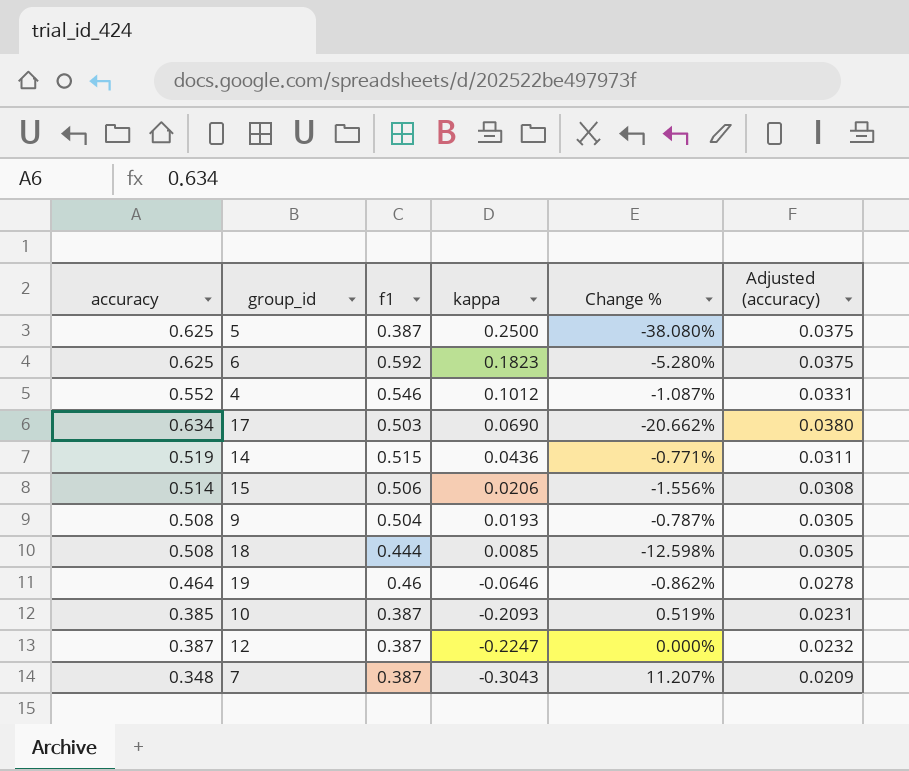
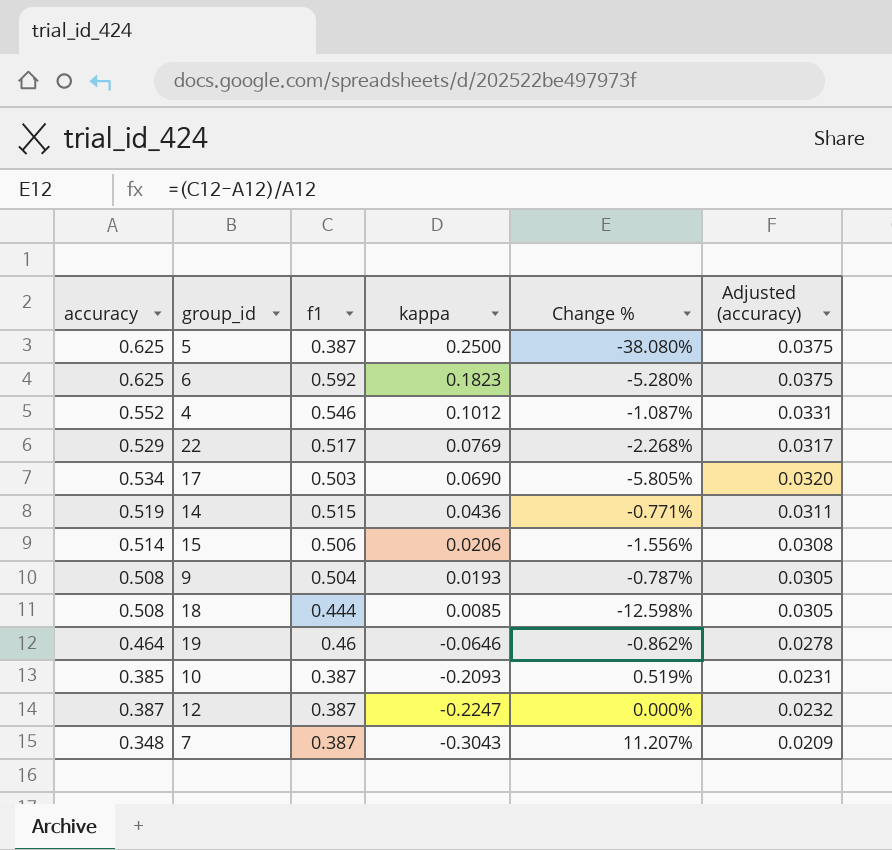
row 22: none -> 0.529 | 0.517 | 0.0769 | -2.268% | 0.0317
17 | accuracy: 0.634 -> 0.534
17 | Change %: -20.662% -> -5.805%
17 | Adjusted (accuracy): 0.0380 -> 0.0320

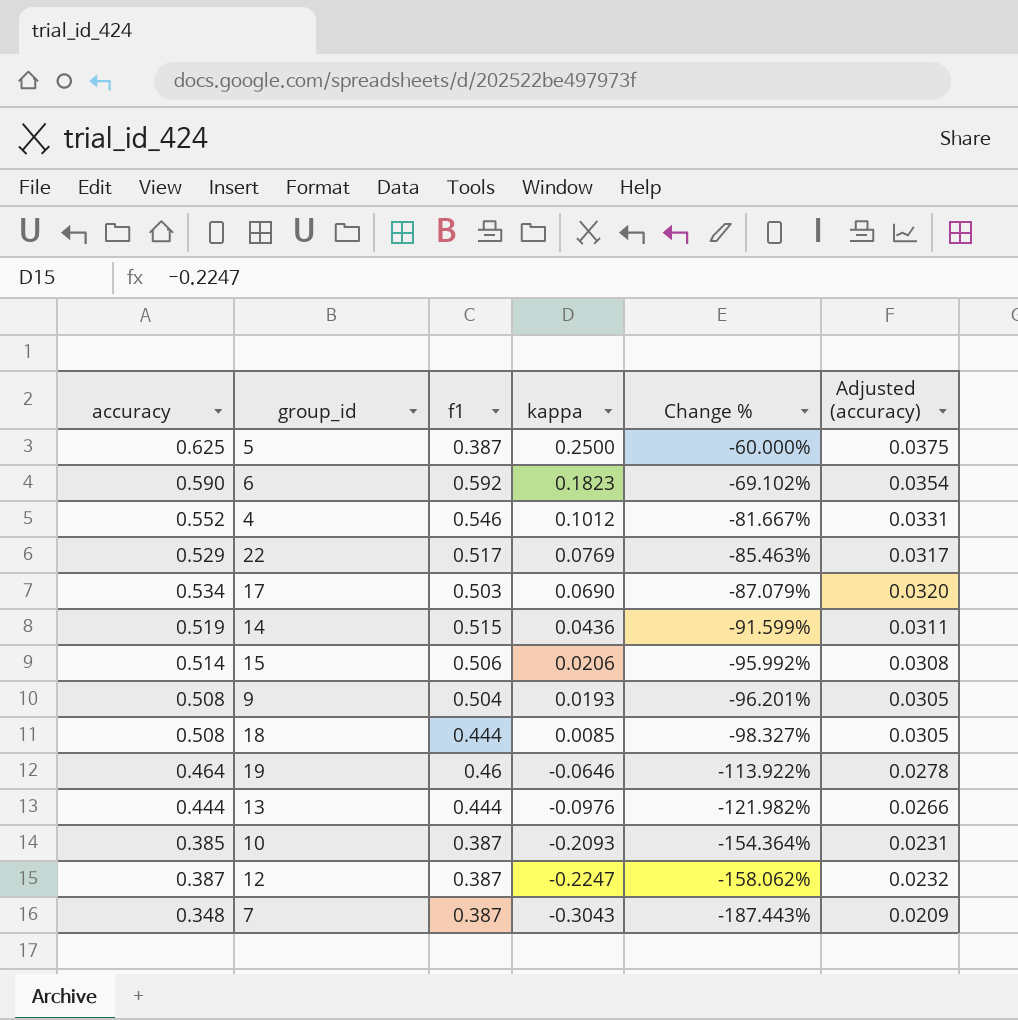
column Change % | formula: ([f1] - [accuracy]) / [accuracy] -> ([kappa] - [accuracy]) / [accuracy]
6 | accuracy: 0.625 -> 0.590
6 | Adjusted (accuracy): 0.0375 -> 0.0354
row 13: none -> 0.444 | 0.444 | -0.0976 | -121.982% | 0.0266

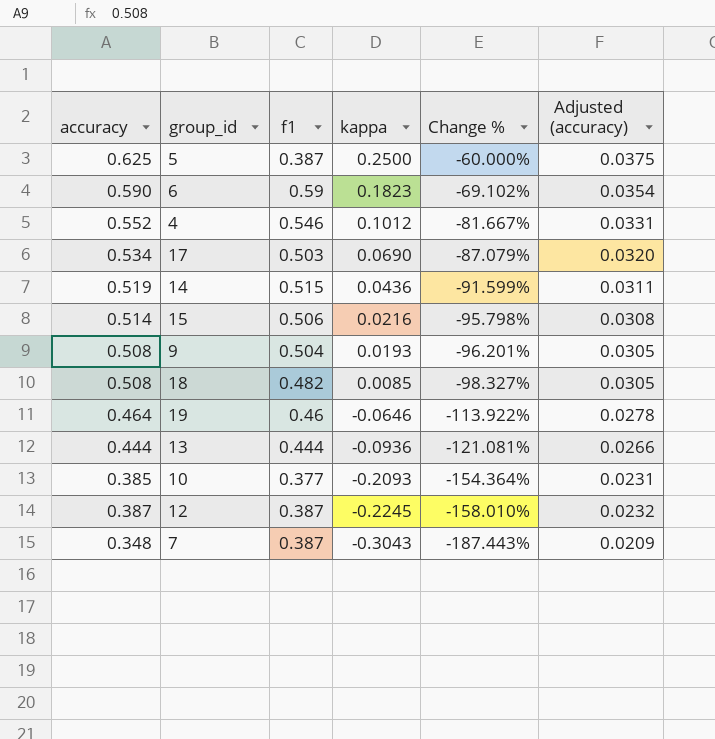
row 22: 0.529 | 0.517 | 0.0769 | -85.463% | 0.0317 -> none
6 | f1: 0.592 -> 0.59
15 | kappa: 0.0206 -> 0.0216
15 | Change %: -95.992% -> -95.798%
18 | f1: 0.444 -> 0.482
13 | kappa: -0.0976 -> -0.0936
13 | Change %: -121.982% -> -121.081%
10 | f1: 0.387 -> 0.377
12 | kappa: -0.2247 -> -0.2245
12 | Change %: -158.062% -> -158.010%

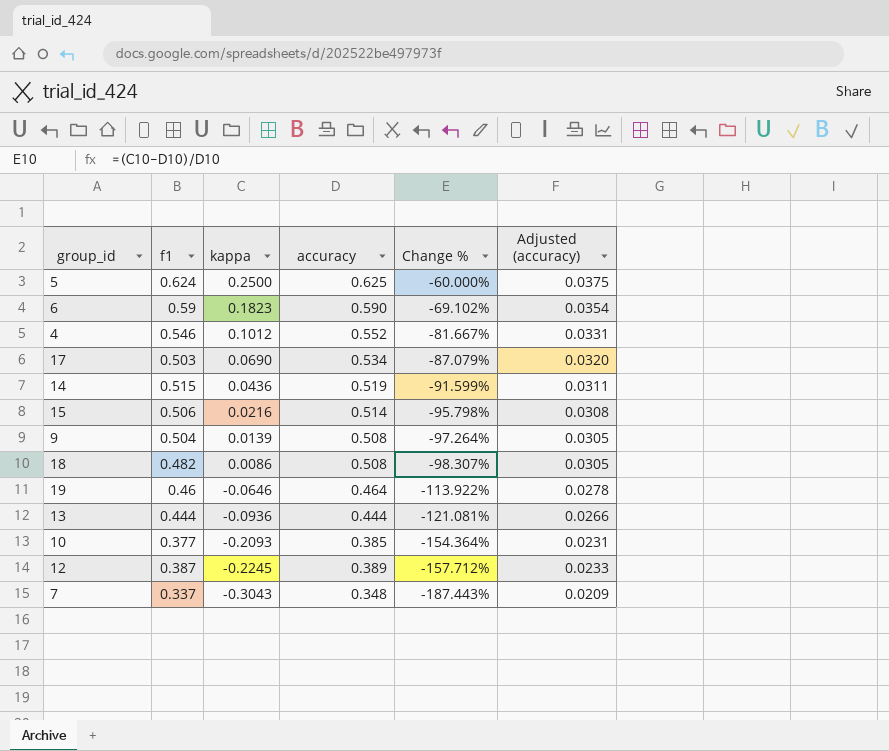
column accuracy | position: 1 -> 4
5 | f1: 0.387 -> 0.624
9 | kappa: 0.0193 -> 0.0139
9 | Change %: -96.201% -> -97.264%
18 | kappa: 0.0085 -> 0.0086
18 | Change %: -98.327% -> -98.307%
12 | accuracy: 0.387 -> 0.389
12 | Change %: -158.010% -> -157.712%
12 | Adjusted (accuracy): 0.0232 -> 0.0233
7 | f1: 0.387 -> 0.337

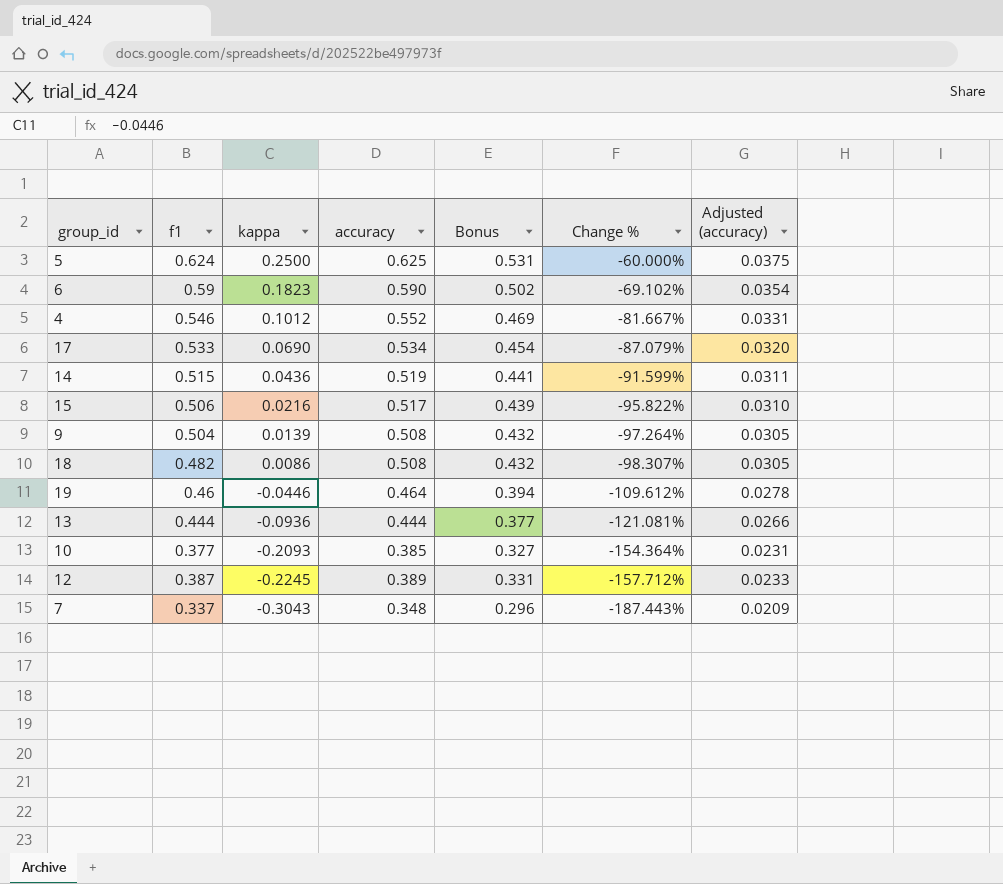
column Bonus | formula: none -> [accuracy] * 0.85
17 | f1: 0.503 -> 0.533
15 | accuracy: 0.514 -> 0.517
15 | Change %: -95.798% -> -95.822%
15 | Adjusted (accuracy): 0.0308 -> 0.0310
19 | kappa: -0.0646 -> -0.0446
19 | Change %: -113.922% -> -109.612%

